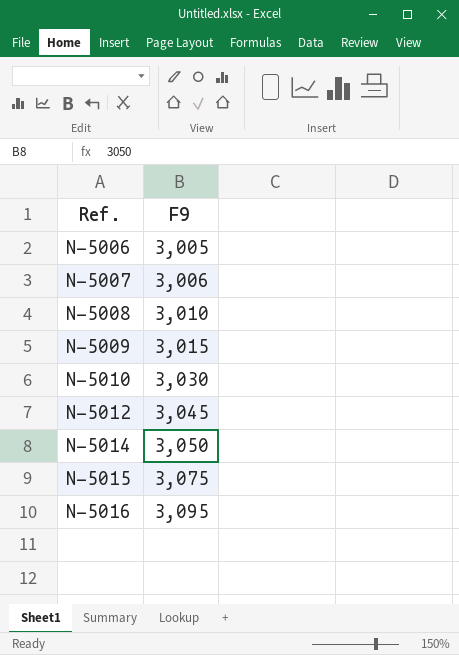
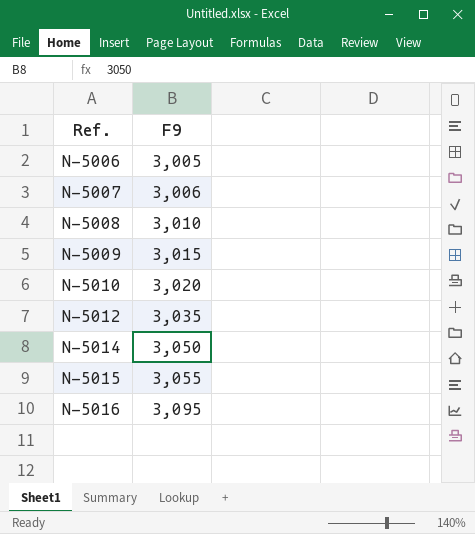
N-5010 | F9: 3,030 -> 3,020
N-5012 | F9: 3,045 -> 3,035
N-5015 | F9: 3,075 -> 3,055

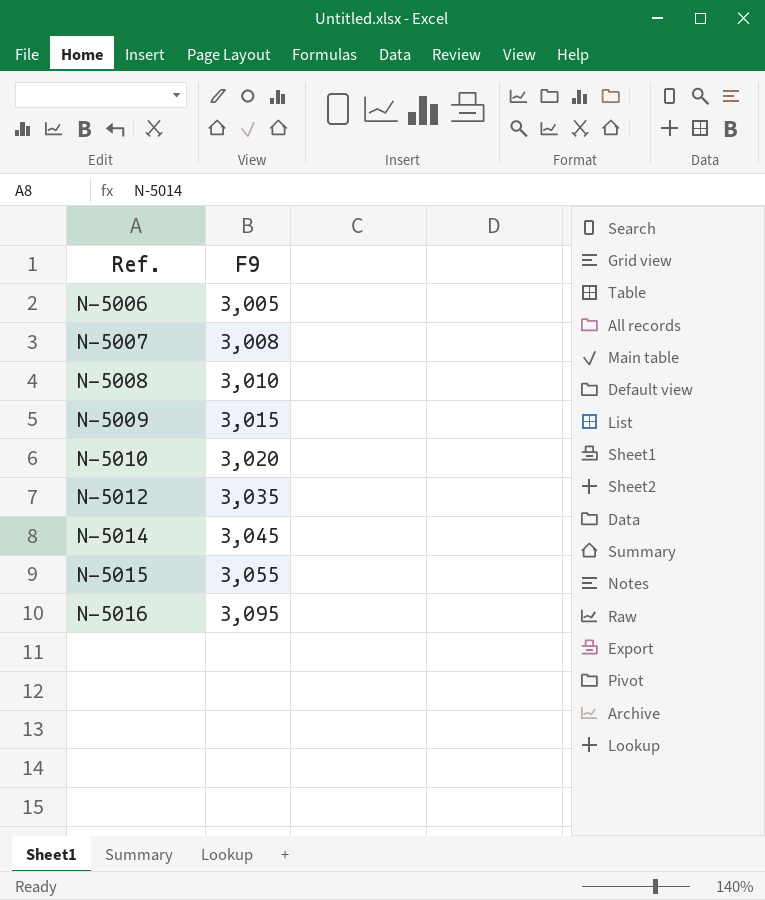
N-5007 | F9: 3,006 -> 3,008
N-5014 | F9: 3,050 -> 3,045

